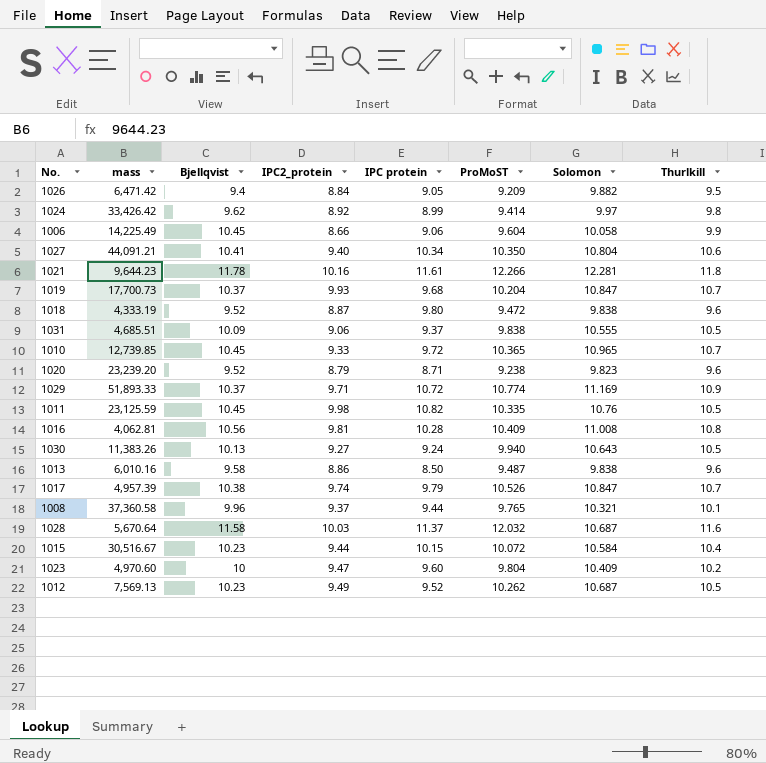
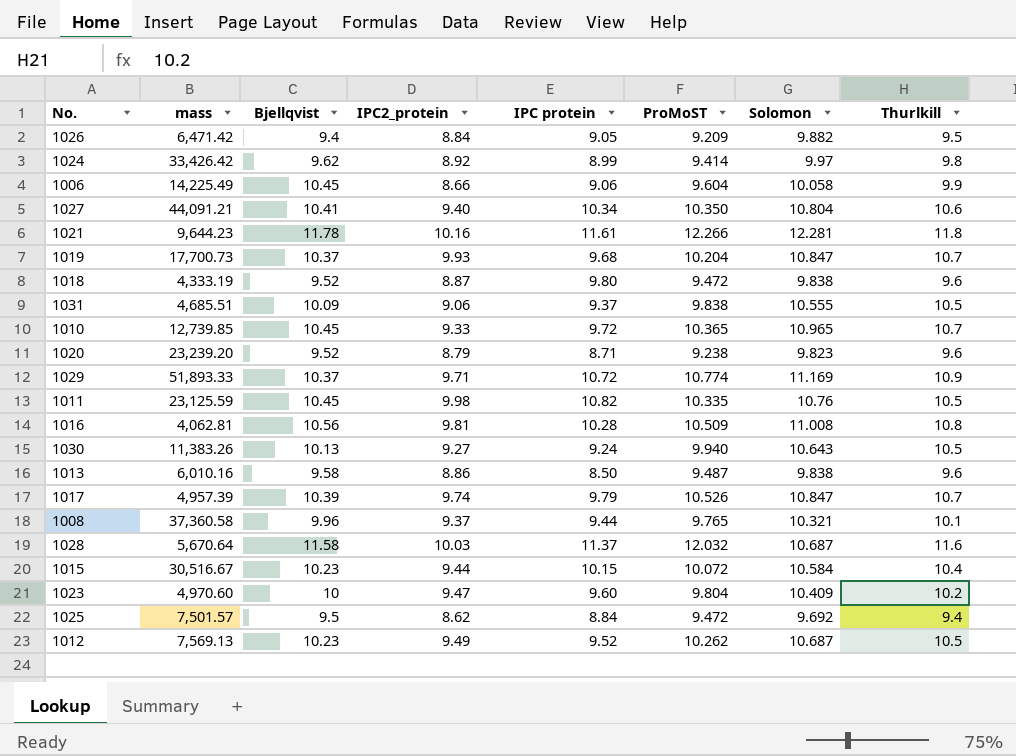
1016 | ProMoST: 10.409 -> 10.509
1017 | Bjellqvist: 10.38 -> 10.39
row 1025: none -> 7,501.57 | 9.5 | 8.62 | 8.84 | 9.472 | 9.692 | 9.4

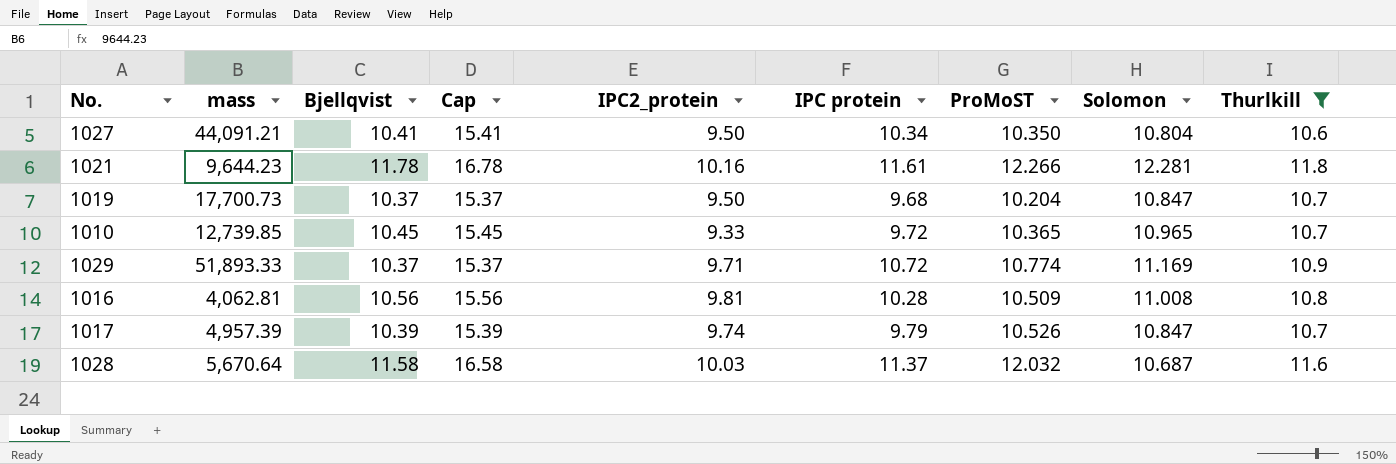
filter: none -> Thurlkill >= 10.6
column Cap | formula: none -> [Bjellqvist] + 5
1027 | IPC2_protein: 9.40 -> 9.50
1019 | IPC2_protein: 9.93 -> 9.50

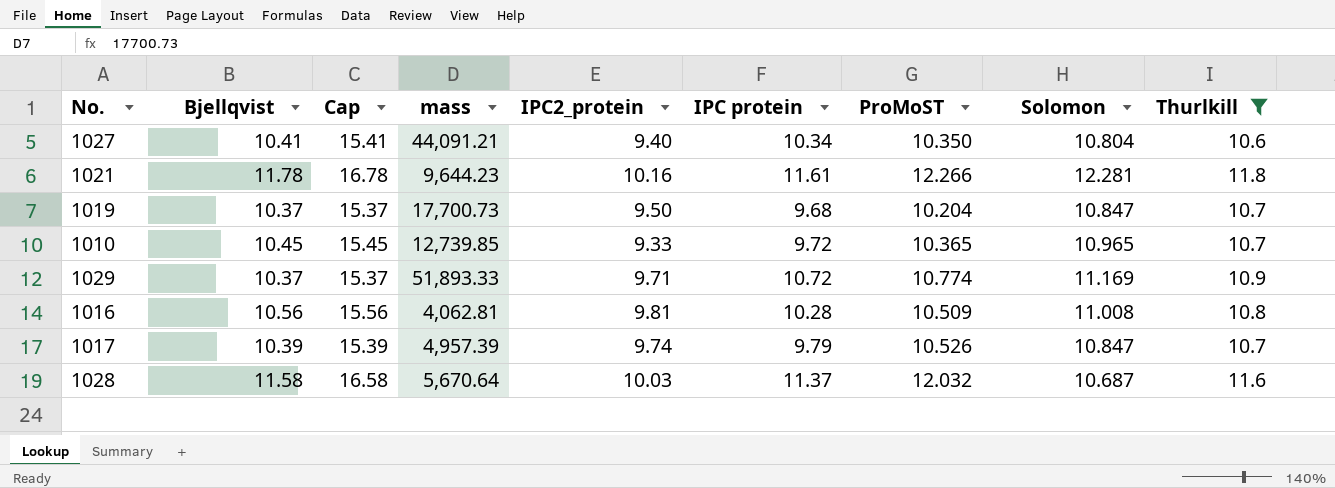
column mass | position: 2 -> 4
1027 | IPC2_protein: 9.50 -> 9.40

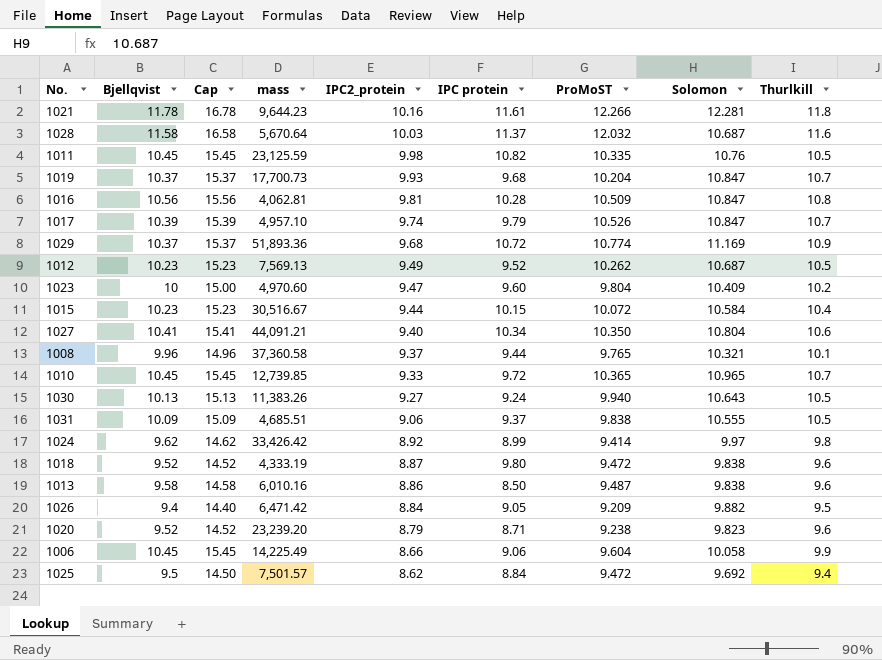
filter: Thurlkill >= 10.6 -> none
row order: none -> IPC2_protein descending
1019 | IPC2_protein: 9.50 -> 9.93
1016 | Solomon: 11.008 -> 10.847
1017 | mass: 4,957.39 -> 4,957.10
1029 | mass: 51,893.33 -> 51,893.36
1029 | IPC2_protein: 9.71 -> 9.68

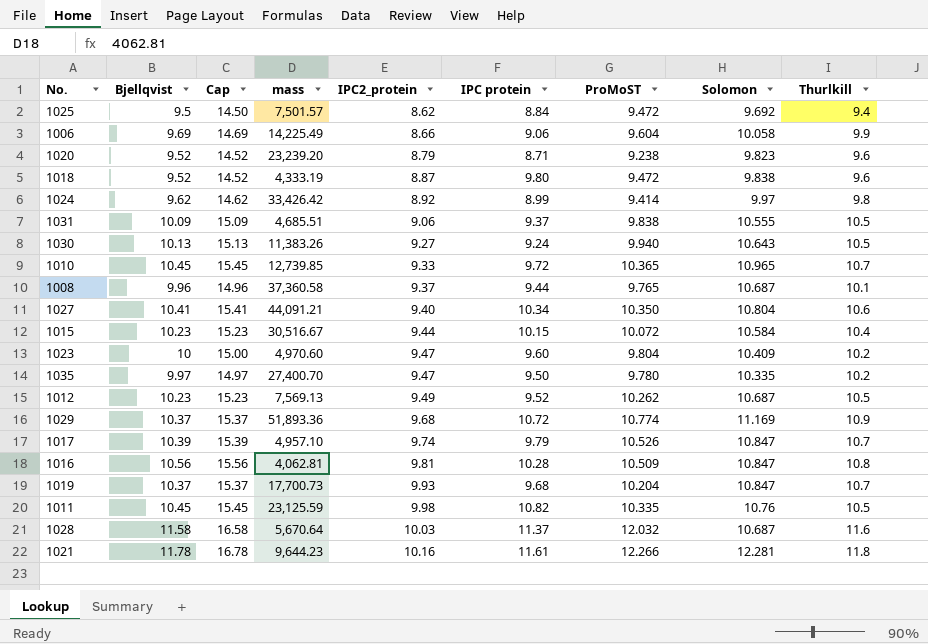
row order: IPC2_protein descending -> IPC2_protein ascending
row 1013: 9.58 | 14.58 | 6,010.16 | 8.86 | 8.50 | 9.487 | 9.838 | 9.6 -> none
row 1026: 9.4 | 14.40 | 6,471.42 | 8.84 | 9.05 | 9.209 | 9.882 | 9.5 -> none
1006 | Bjellqvist: 10.45 -> 9.69
1006 | Cap: 15.45 -> 14.69
1008 | Solomon: 10.321 -> 10.687
row 1035: none -> 9.97 | 14.97 | 27,400.70 | 9.47 | 9.50 | 9.780 | 10.335 | 10.2

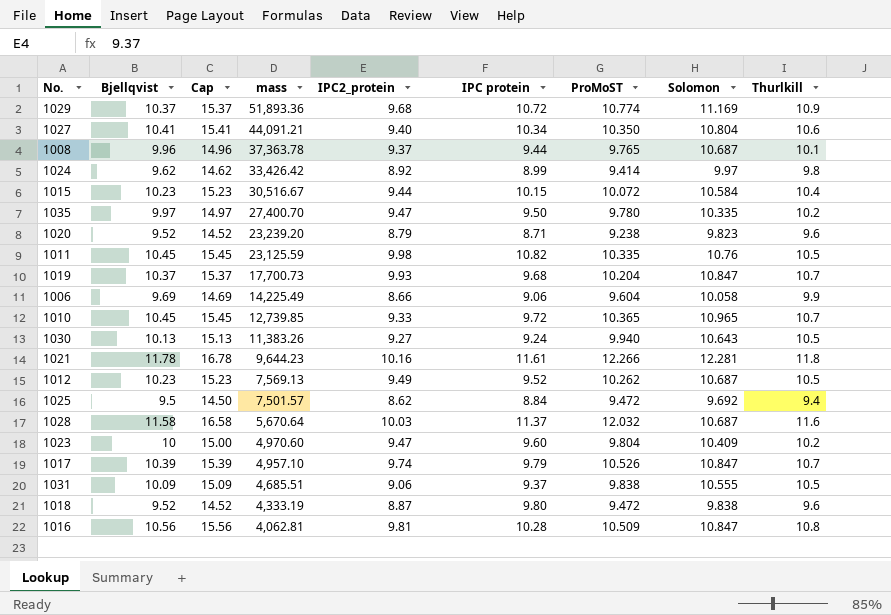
row order: IPC2_protein ascending -> mass descending
1008 | mass: 37,360.58 -> 37,363.78

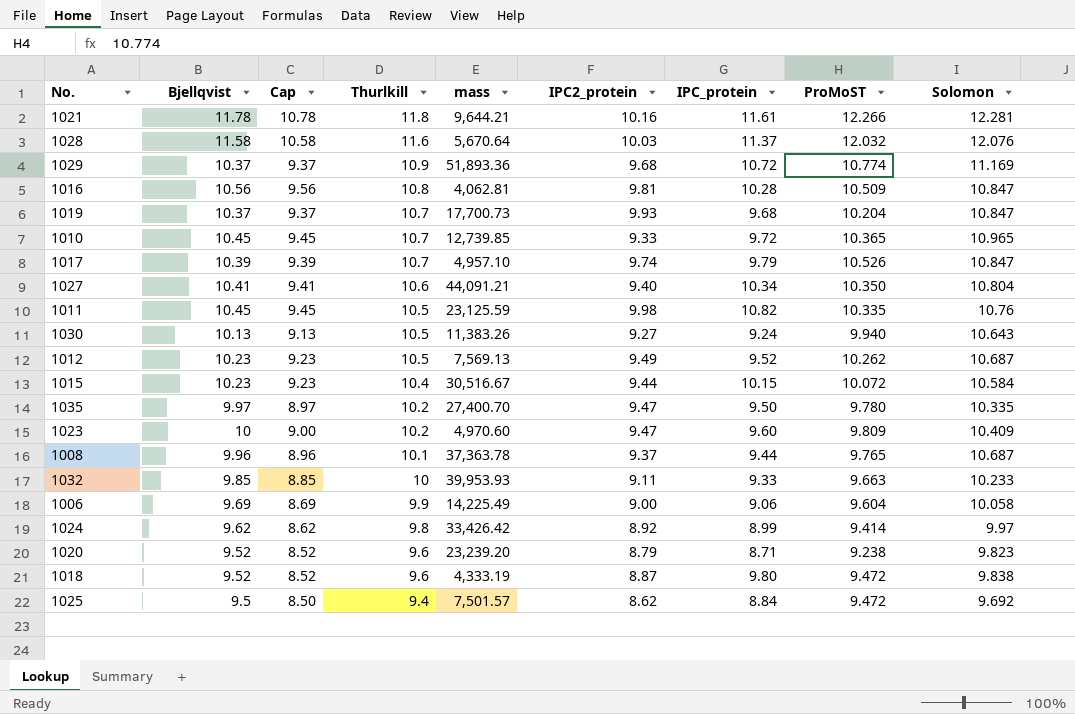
row order: mass descending -> Thurlkill descending
column Cap | formula: [Bjellqvist] + 5 -> [Bjellqvist] - 1
column Thurlkill | position: 9 -> 4
column name: IPC protein -> IPC_protein
row 1031: 10.09 | 15.09 | 4,685.51 | 9.06 | 9.37 | 9.838 | 10.555 | 10.5 -> none
1021 | mass: 9,644.23 -> 9,644.21
1028 | Solomon: 10.687 -> 12.076
1023 | ProMoST: 9.804 -> 9.809
row 1032: none -> 9.85 | 8.85 | 10 | 39,953.93 | 9.11 | 9.33 | 9.663 | 10.233
1006 | IPC2_protein: 8.66 -> 9.00

